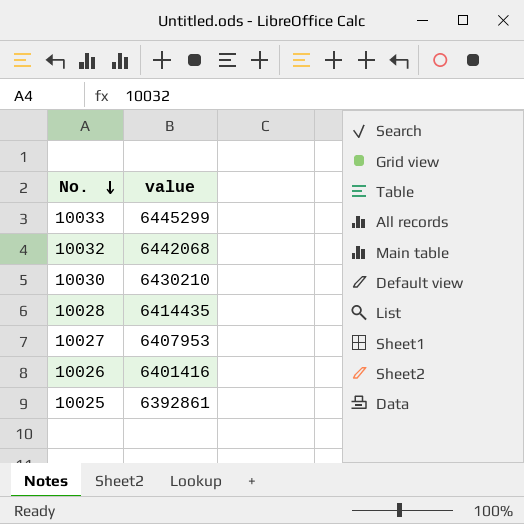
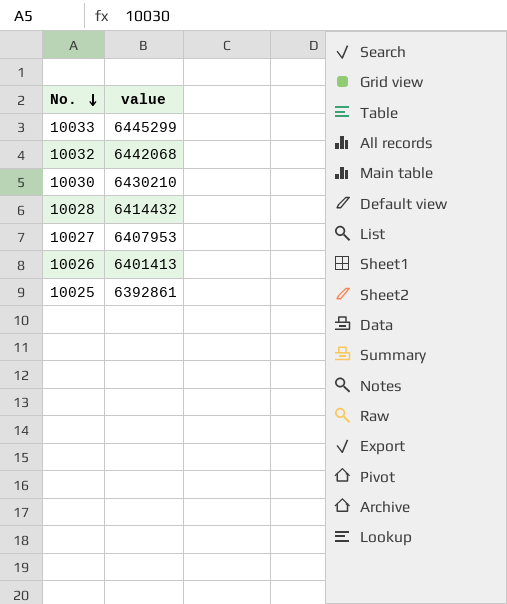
10028 | value: 6414435 -> 6414432
10026 | value: 6401416 -> 6401413

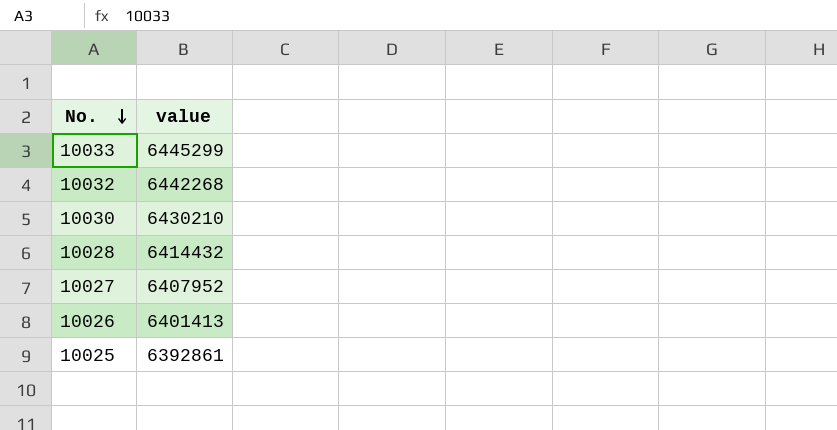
10032 | value: 6442068 -> 6442268
10027 | value: 6407953 -> 6407952

